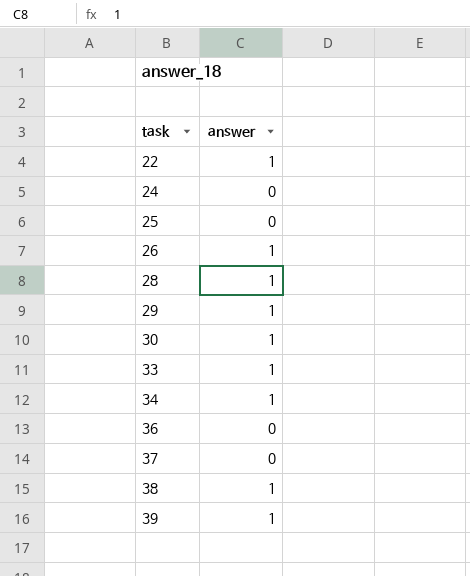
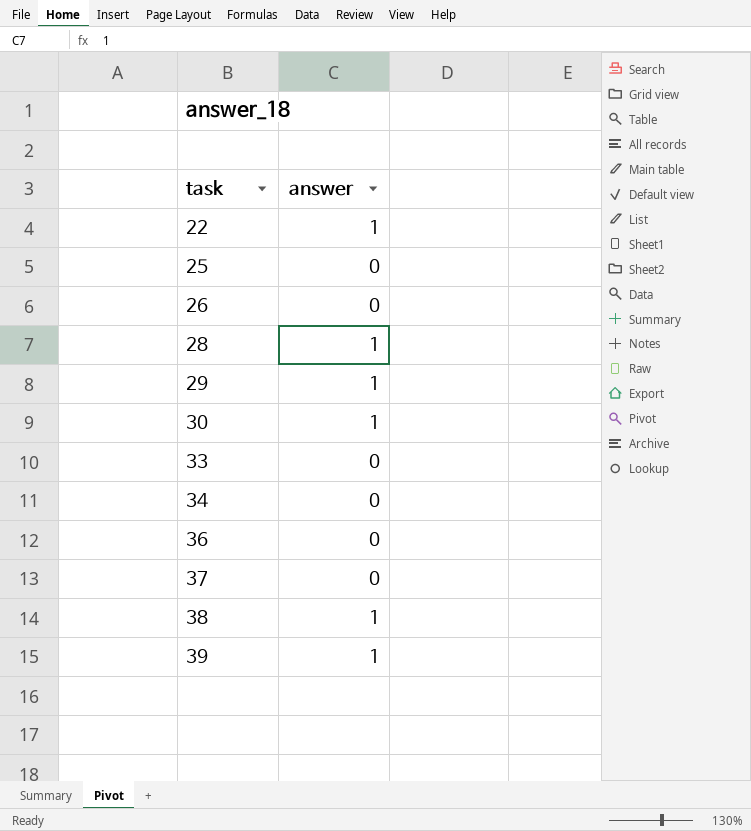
row 24: 0 -> none
26 | answer: 1 -> 0
33 | answer: 1 -> 0
34 | answer: 1 -> 0

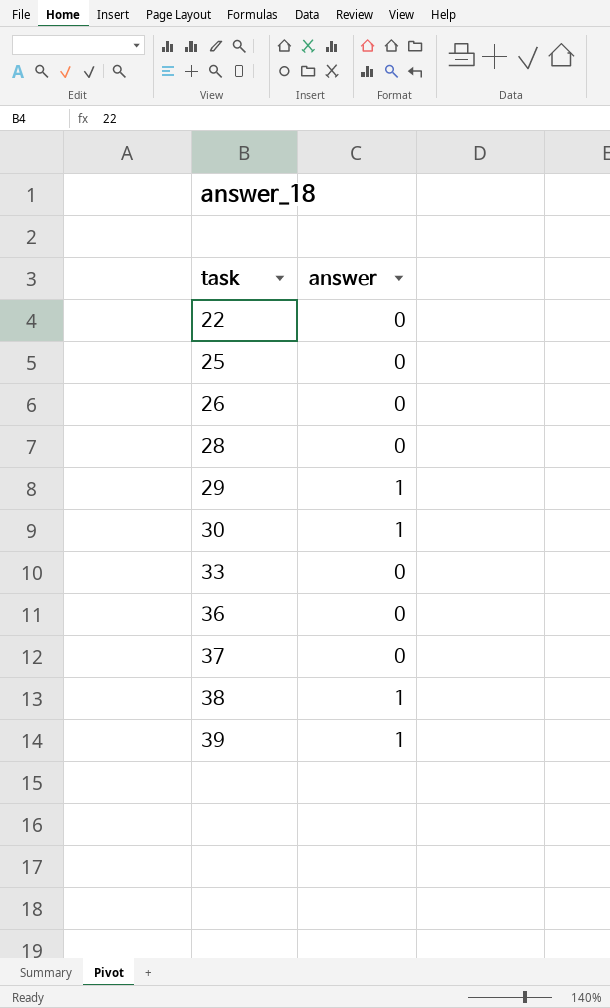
row 34: 0 -> none
22 | answer: 1 -> 0
28 | answer: 1 -> 0

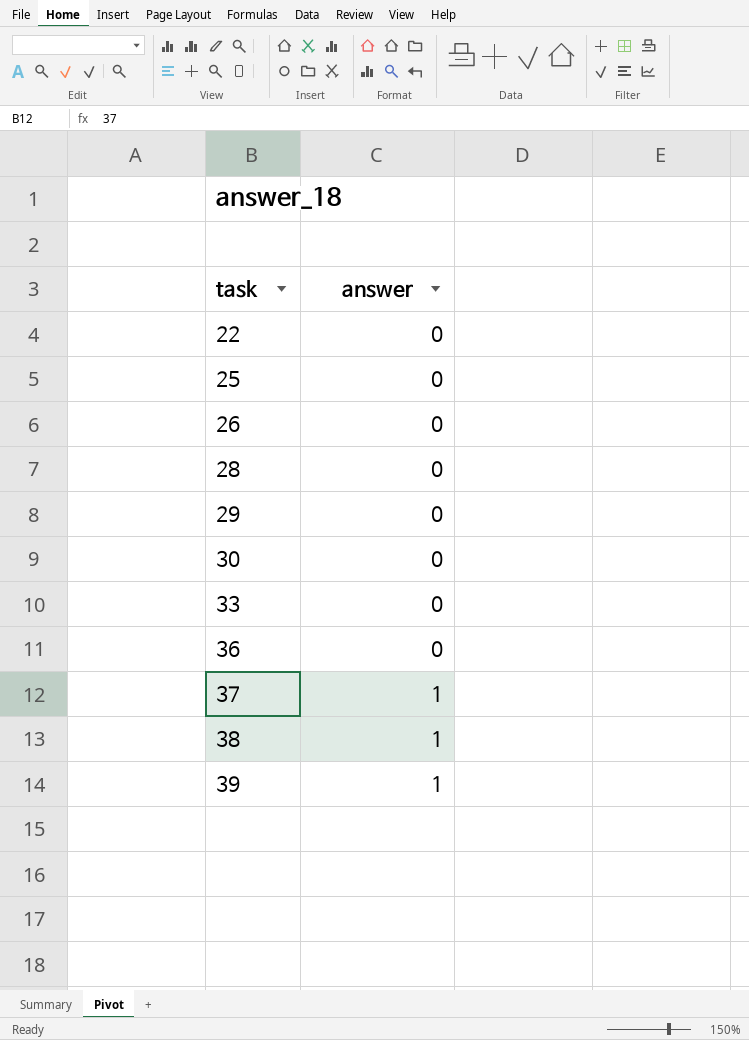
29 | answer: 1 -> 0
30 | answer: 1 -> 0
37 | answer: 0 -> 1

